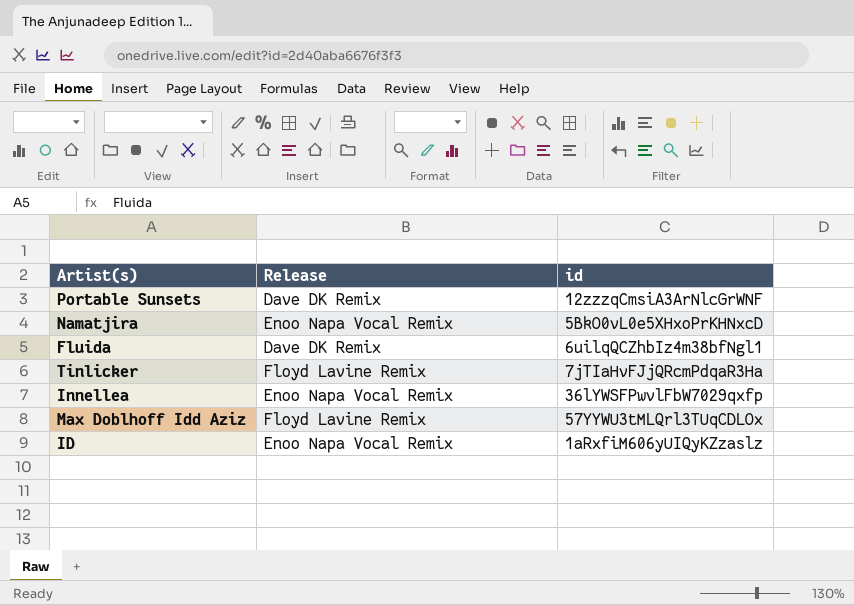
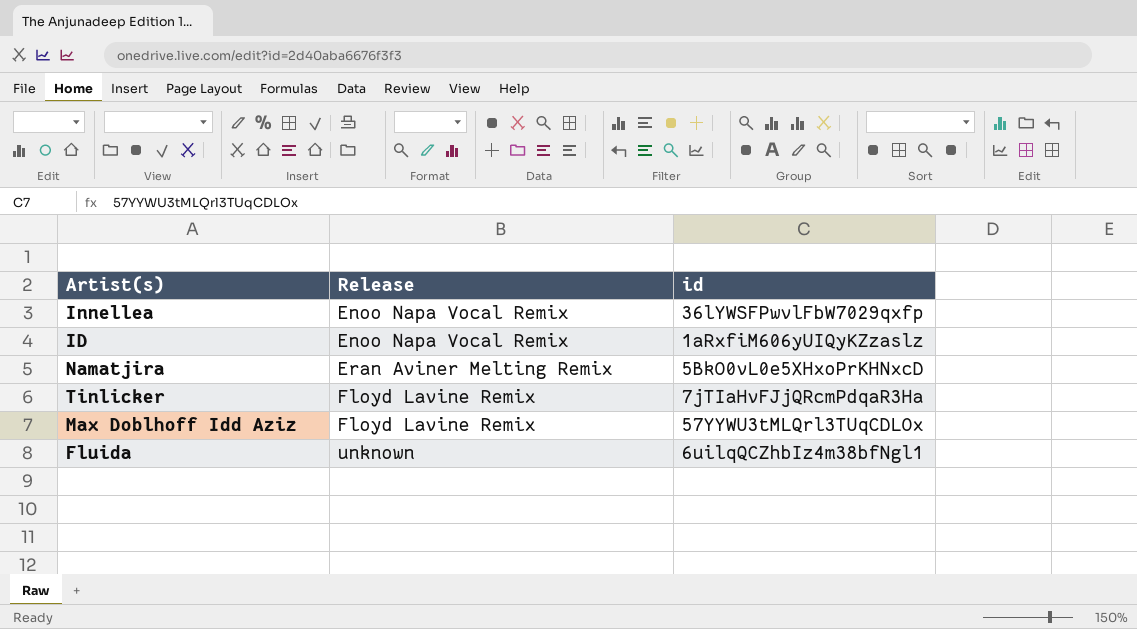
row order: none -> Release ascending
row Portable Sunsets: Dave DK Remix | 12zzzqCmsiA3ArNlcGrWNF -> none
Namatjira | Release: Enoo Napa Vocal Remix -> Eran Aviner Melting Remix
Fluida | Release: Dave DK Remix -> unknown

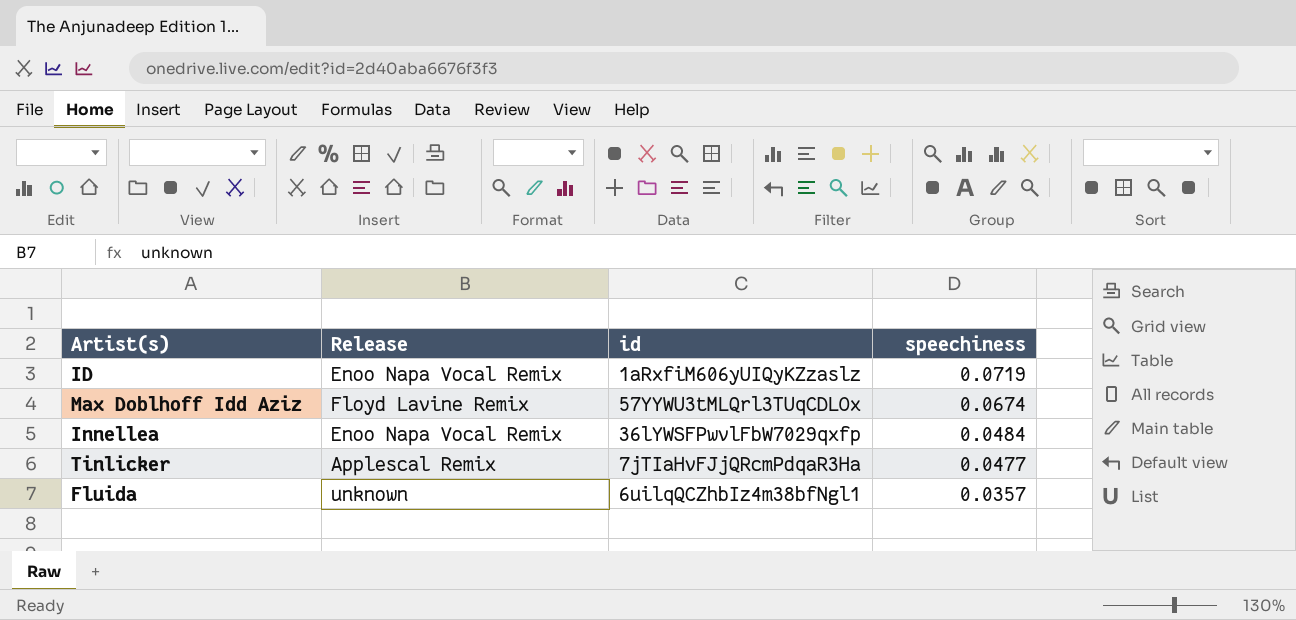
row order: Release ascending -> speechiness descending
column speechiness | position: none -> 4
row Namatjira: Eran Aviner Melting Remix | 5BkO0vL0e5XHxoPrKHNxcD -> none
Tinlicker | Release: Floyd Lavine Remix -> Applescal Remix

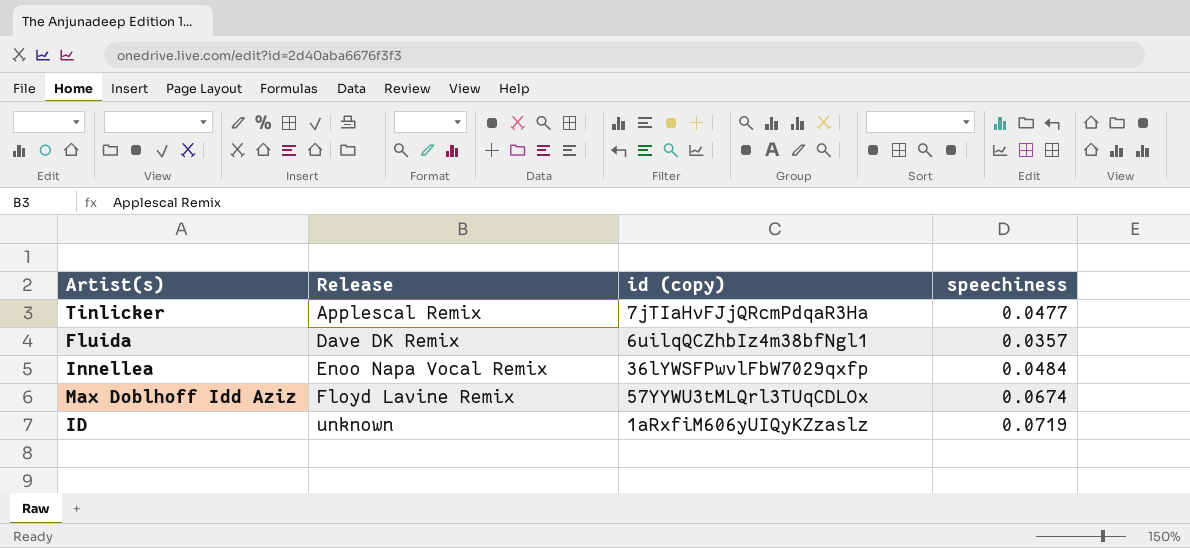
row order: speechiness descending -> Release ascending
column name: id -> id (copy)
Fluida | Release: unknown -> Dave DK Remix
ID | Release: Enoo Napa Vocal Remix -> unknown

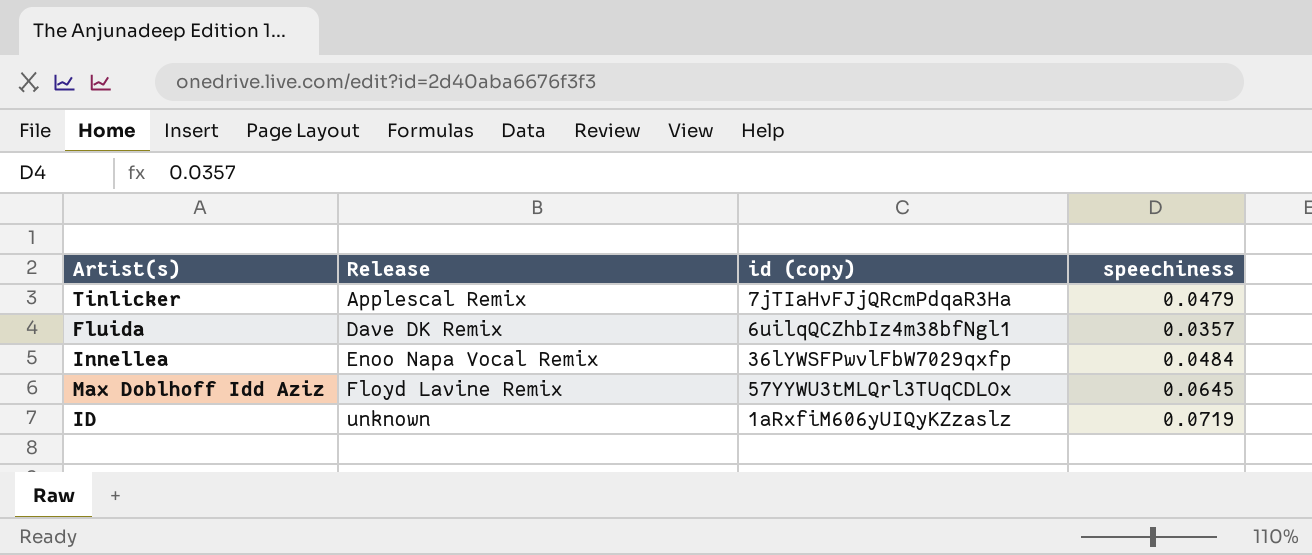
Tinlicker | speechiness: 0.0477 -> 0.0479
Max Doblhoff Idd Aziz | speechiness: 0.0674 -> 0.0645

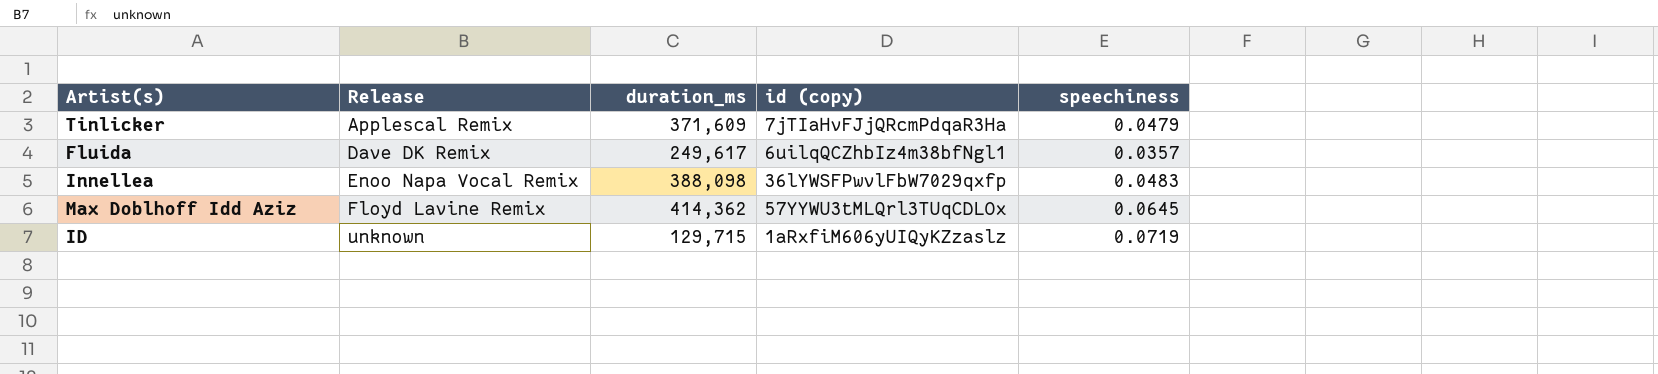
column duration_ms | position: none -> 3
Innellea | speechiness: 0.0484 -> 0.0483

